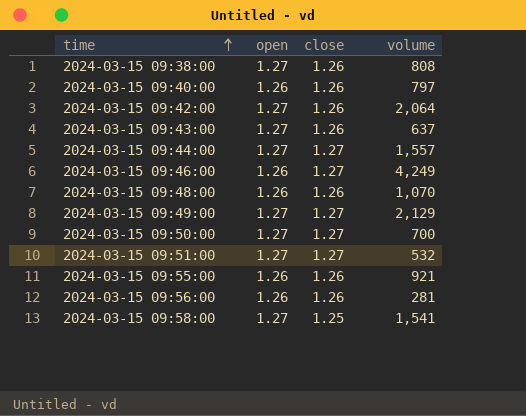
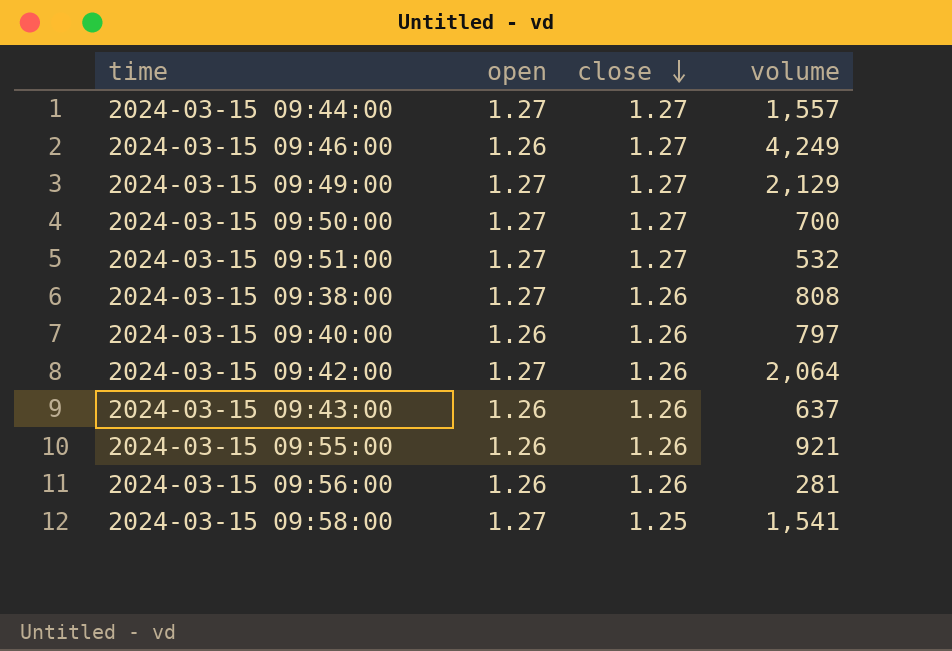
row order: time ascending -> close descending
row 2024-03-15 09:48:00: 1.26 | 1.26 | 1,070 -> none
2024-03-15 09:43:00 | open: 1.27 -> 1.26

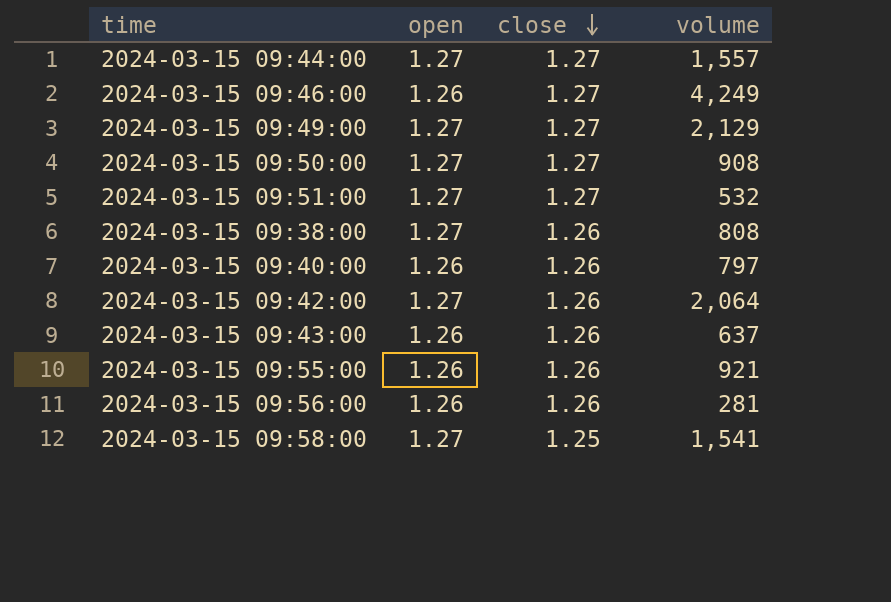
2024-03-15 09:50:00 | volume: 700 -> 908

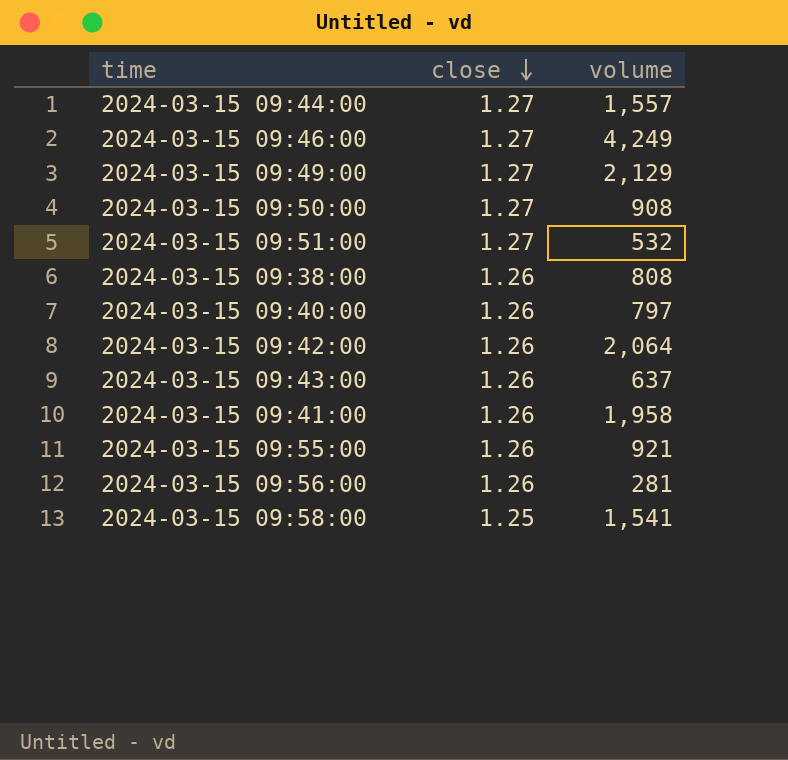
column open | position: 2 -> none
row 2024-03-15 09:41:00: none -> 1.26 | 1,958

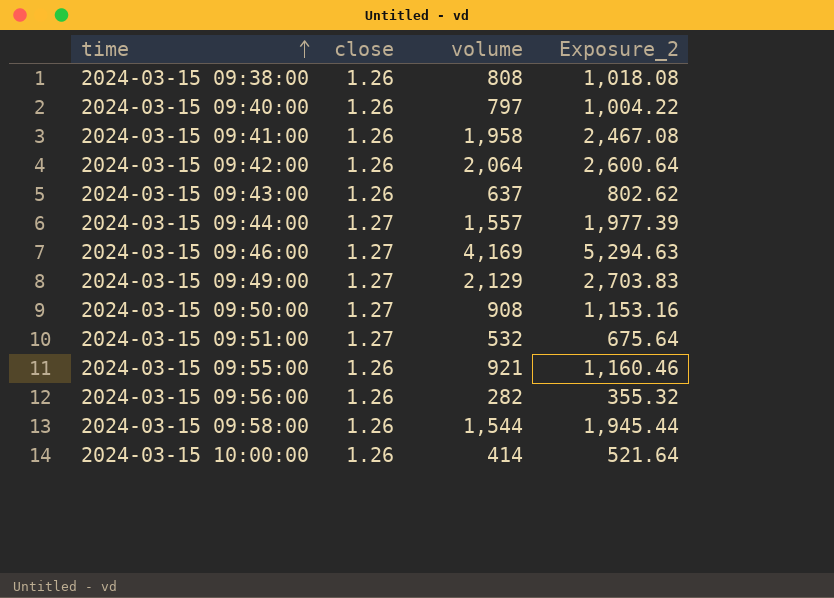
row order: close descending -> time ascending
column Exposure_2 | formula: none -> [close] * [volume]
2024-03-15 09:46:00 | volume: 4,249 -> 4,169
2024-03-15 09:56:00 | volume: 281 -> 282
2024-03-15 09:58:00 | close: 1.25 -> 1.26
2024-03-15 09:58:00 | volume: 1,541 -> 1,544
row 2024-03-15 10:00:00: none -> 1.26 | 414 | 521.64

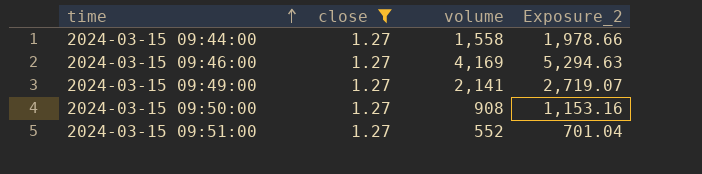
filter: none -> close = 1.27
2024-03-15 09:44:00 | volume: 1,557 -> 1,558
2024-03-15 09:44:00 | Exposure_2: 1,977.39 -> 1,978.66
2024-03-15 09:49:00 | volume: 2,129 -> 2,141
2024-03-15 09:49:00 | Exposure_2: 2,703.83 -> 2,719.07
2024-03-15 09:51:00 | volume: 532 -> 552
2024-03-15 09:51:00 | Exposure_2: 675.64 -> 701.04

